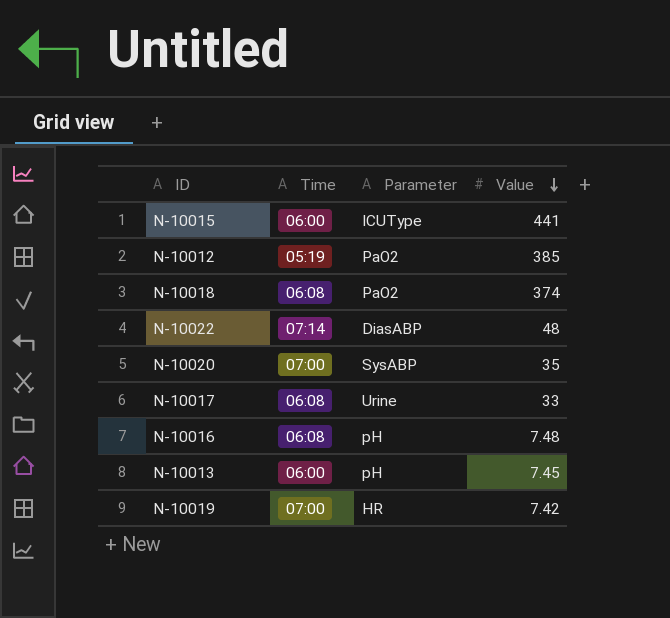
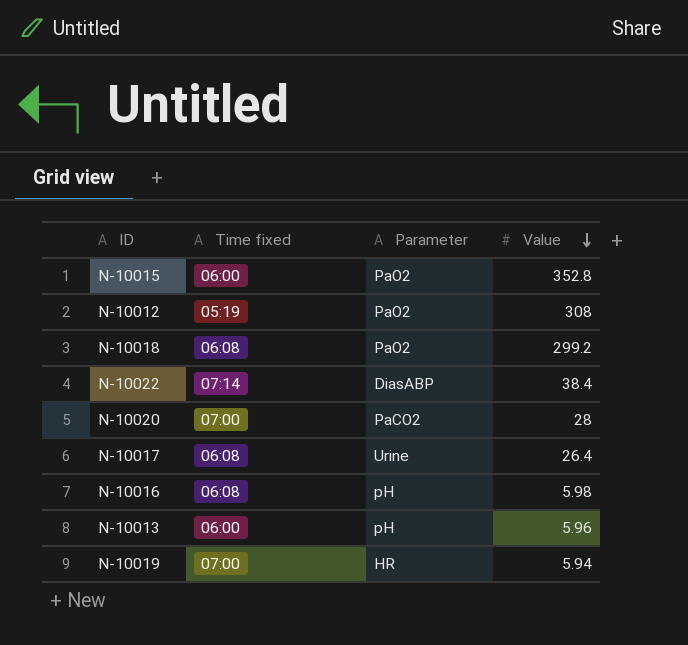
column name: Time -> Time fixed
N-10015 | Parameter: ICUType -> PaO2
N-10015 | Value: 441 -> 352.8
N-10012 | Value: 385 -> 308
N-10018 | Value: 374 -> 299.2
N-10022 | Value: 48 -> 38.4
N-10020 | Parameter: SysABP -> PaCO2
N-10020 | Value: 35 -> 28
N-10017 | Value: 33 -> 26.4
N-10016 | Value: 7.48 -> 5.98
N-10013 | Value: 7.45 -> 5.96
N-10019 | Value: 7.42 -> 5.94

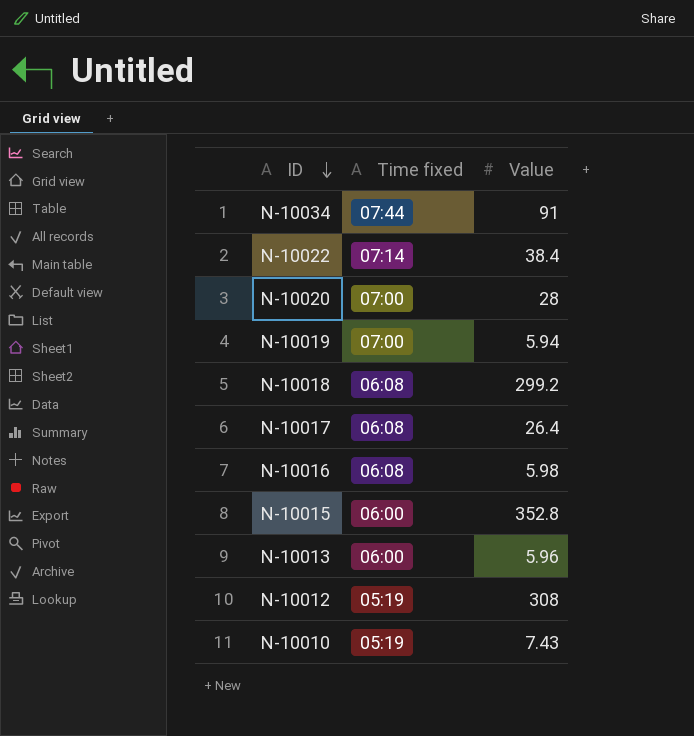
row order: Value descending -> ID descending
column Parameter | position: 3 -> none
row N-10034: none -> 07:44 | 91
row N-10010: none -> 05:19 | 7.43

